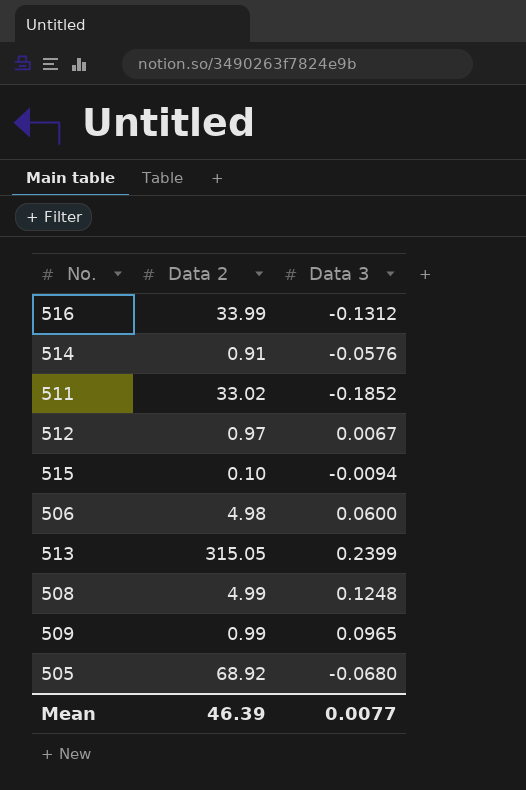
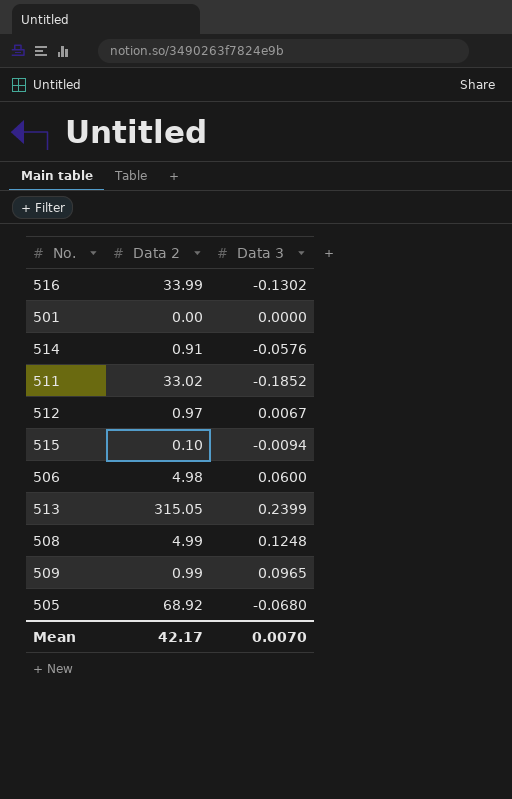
516 | Data 3: -0.1312 -> -0.1302
row 501: none -> 0.00 | 0.0000
Mean | Data 2: 46.39 -> 42.17
Mean | Data 3: 0.0077 -> 0.0070

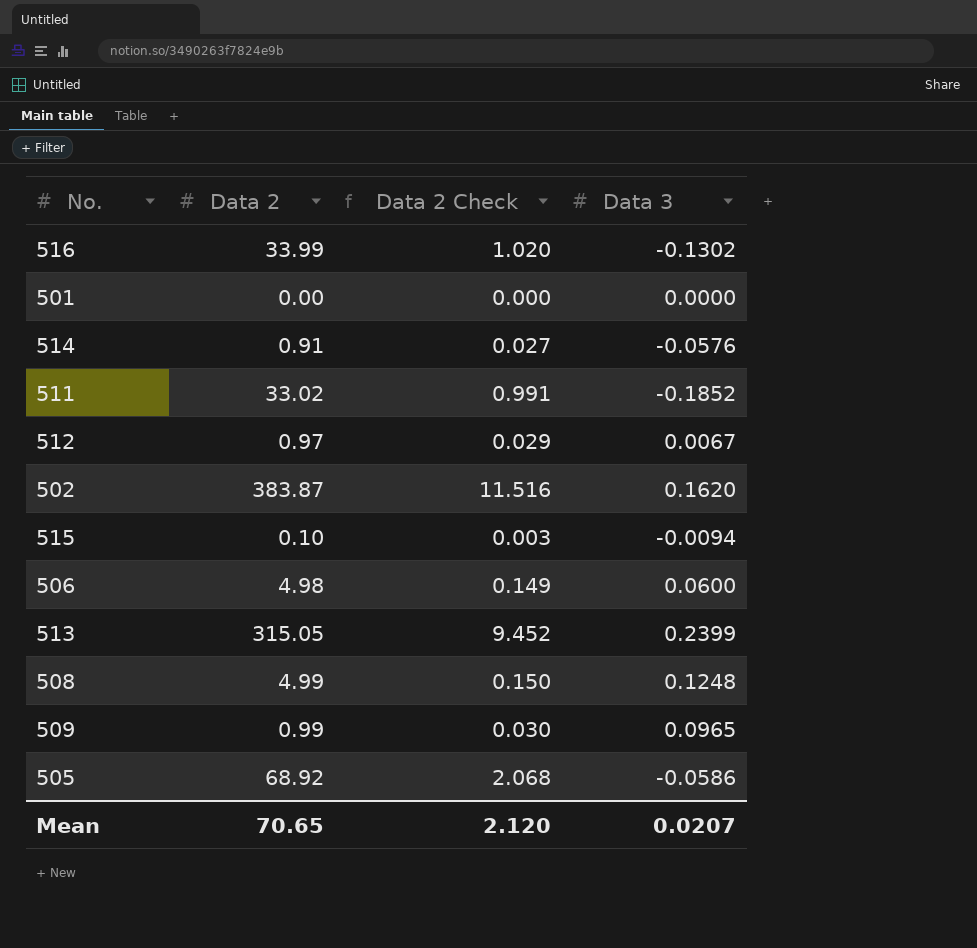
column Data 2 Check | formula: none -> [Data 2] * 0.03
row 502: none -> 383.87 | 11.516 | 0.1620
505 | Data 3: -0.0680 -> -0.0586
Mean | Data 2: 42.17 -> 70.65
Mean | Data 3: 0.0070 -> 0.0207

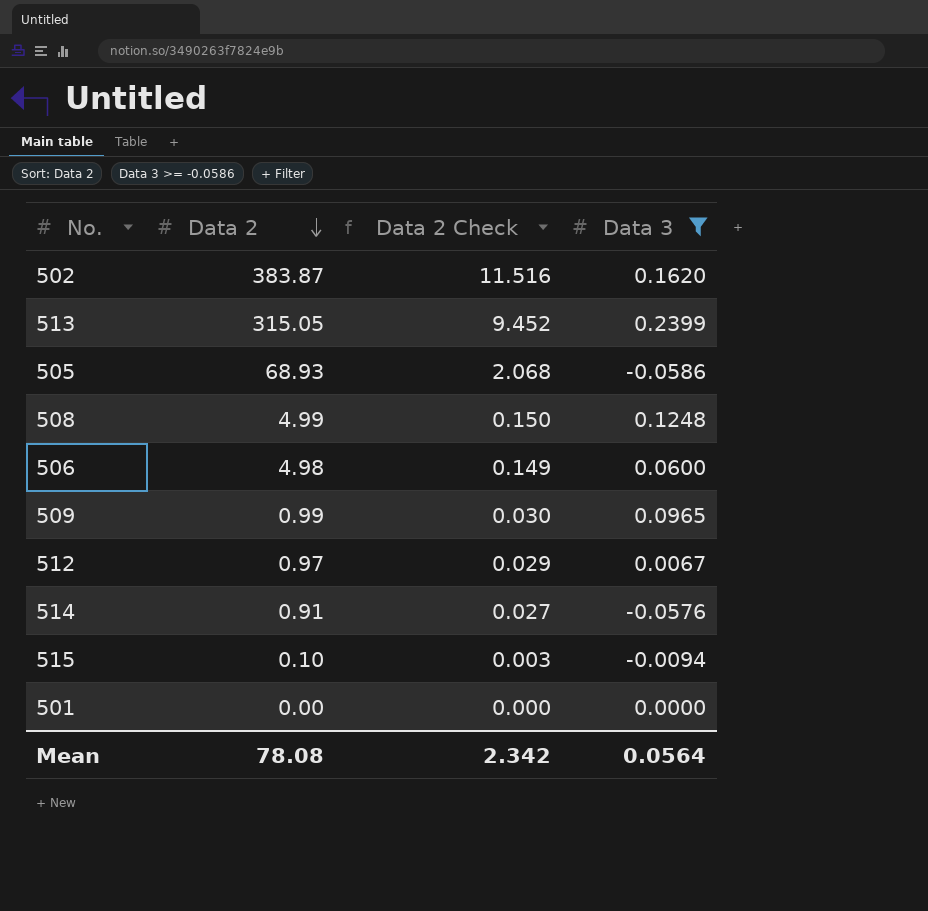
filter: none -> Data 3 >= -0.0586
row order: none -> Data 2 descending
505 | Data 2: 68.92 -> 68.93
Mean | Data 2: 70.65 -> 78.08
Mean | Data 2 Check: 2.120 -> 2.342
Mean | Data 3: 0.0207 -> 0.0564

